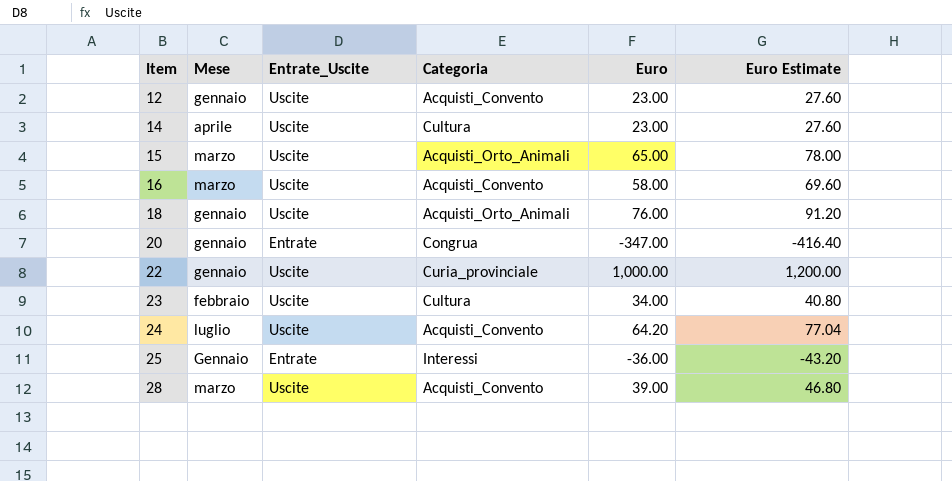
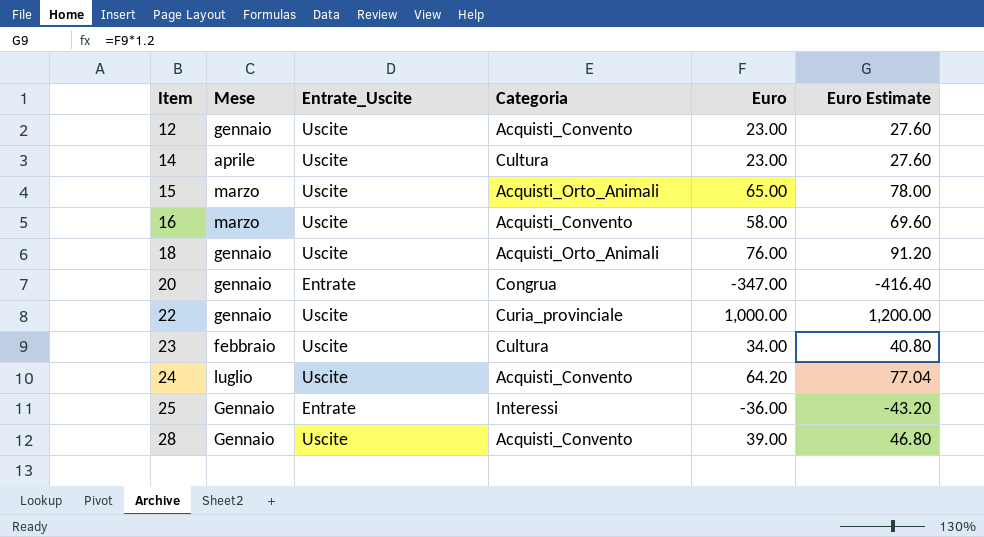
28 | Mese: marzo -> Gennaio

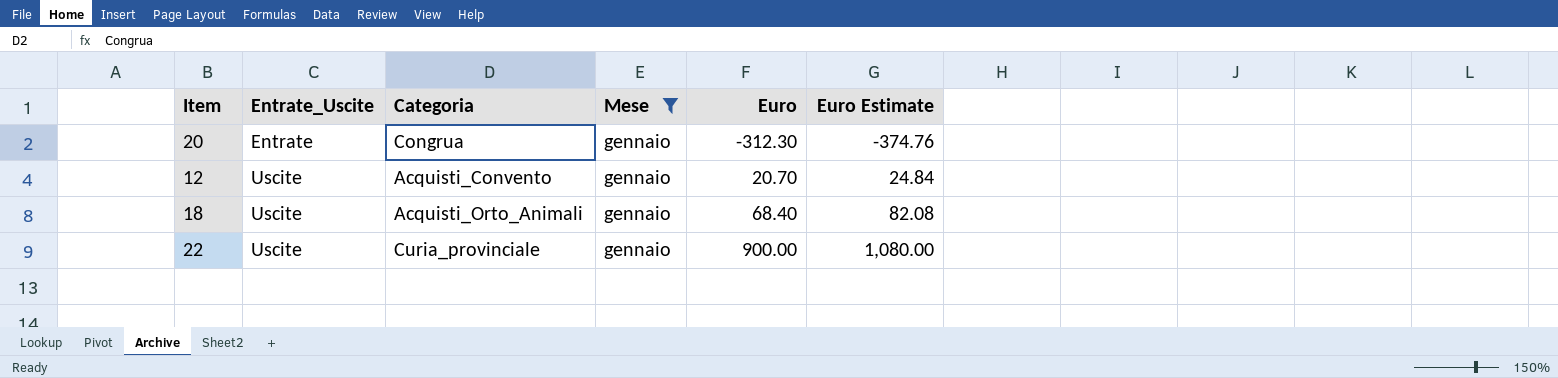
filter: none -> Mese = gennaio
row order: Item ascending -> Entrate_Uscite ascending
column Mese | position: 2 -> 4
20 | Euro: -347.00 -> -312.30
20 | Euro Estimate: -416.40 -> -374.76
12 | Euro: 23.00 -> 20.70
12 | Euro Estimate: 27.60 -> 24.84
18 | Euro: 76.00 -> 68.40
18 | Euro Estimate: 91.20 -> 82.08
22 | Euro: 1,000.00 -> 900.00
22 | Euro Estimate: 1,200.00 -> 1,080.00

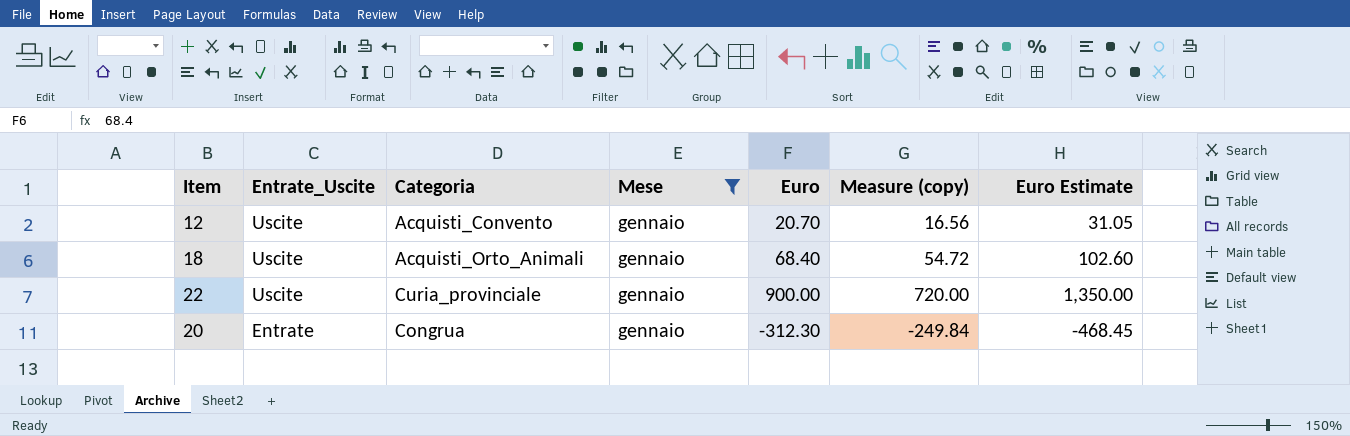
row order: Entrate_Uscite ascending -> Entrate_Uscite descending
column Measure (copy) | formula: none -> [Euro] * 0.8
column Euro Estimate | formula: [Euro] * 1.2 -> [Euro] * 1.5

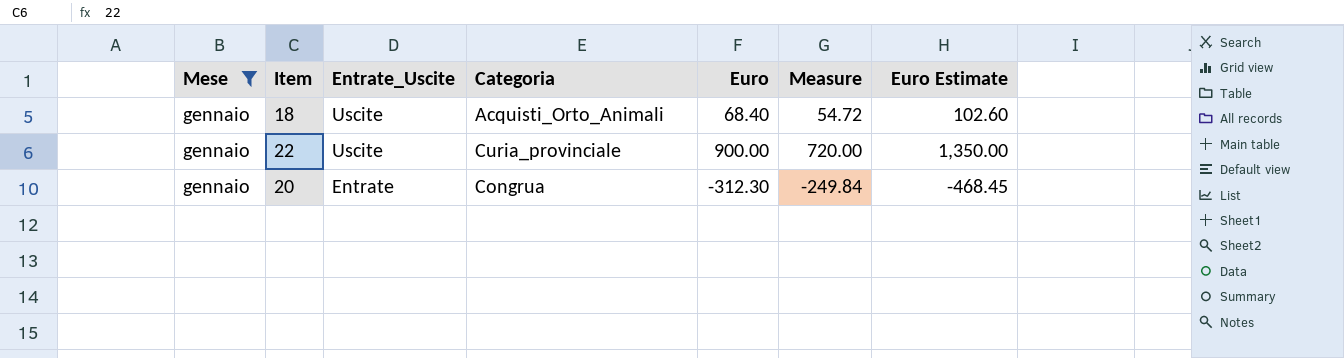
column Mese | position: 4 -> 1
column name: Measure (copy) -> Measure
row 12: Uscite | Acquisti_Convento | gennaio | 20.70 | 16.56 | 31.05 -> none

